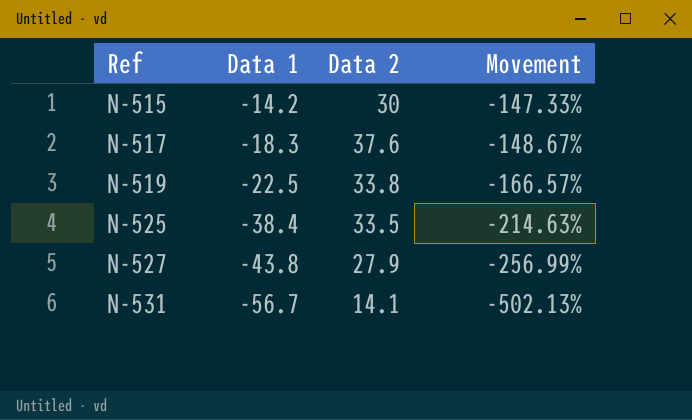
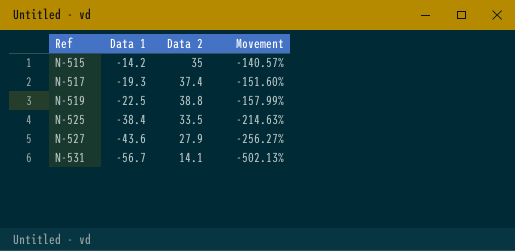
N-515 | Data 2: 30 -> 35
N-515 | Movement: -147.33% -> -140.57%
N-517 | Data 1: -18.3 -> -19.3
N-517 | Data 2: 37.6 -> 37.4
N-517 | Movement: -148.67% -> -151.60%
N-519 | Data 2: 33.8 -> 38.8
N-519 | Movement: -166.57% -> -157.99%
N-527 | Data 1: -43.8 -> -43.6
N-527 | Movement: -256.99% -> -256.27%

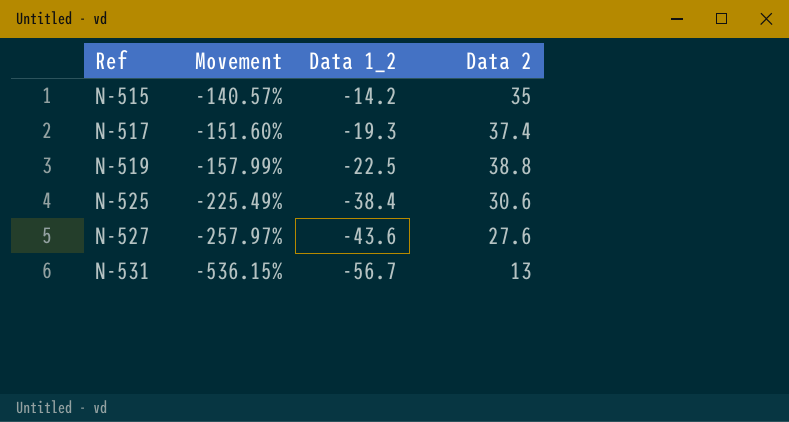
column Movement | position: 4 -> 2
column name: Data 1 -> Data 1_2
N-525 | Movement: -214.63% -> -225.49%
N-525 | Data 2: 33.5 -> 30.6
N-527 | Movement: -256.27% -> -257.97%
N-527 | Data 2: 27.9 -> 27.6
N-531 | Movement: -502.13% -> -536.15%
N-531 | Data 2: 14.1 -> 13

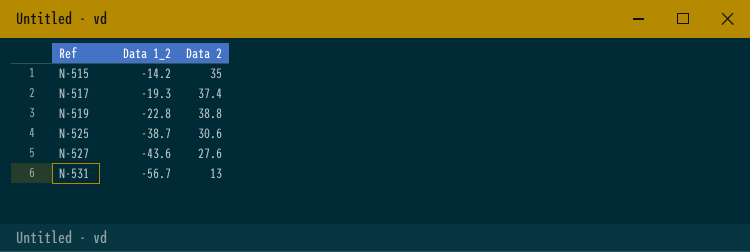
column Movement | formula: ([Data 1_2] - [Data 2]) / [Data 2] -> none
N-519 | Data 1_2: -22.5 -> -22.8
N-525 | Data 1_2: -38.4 -> -38.7

